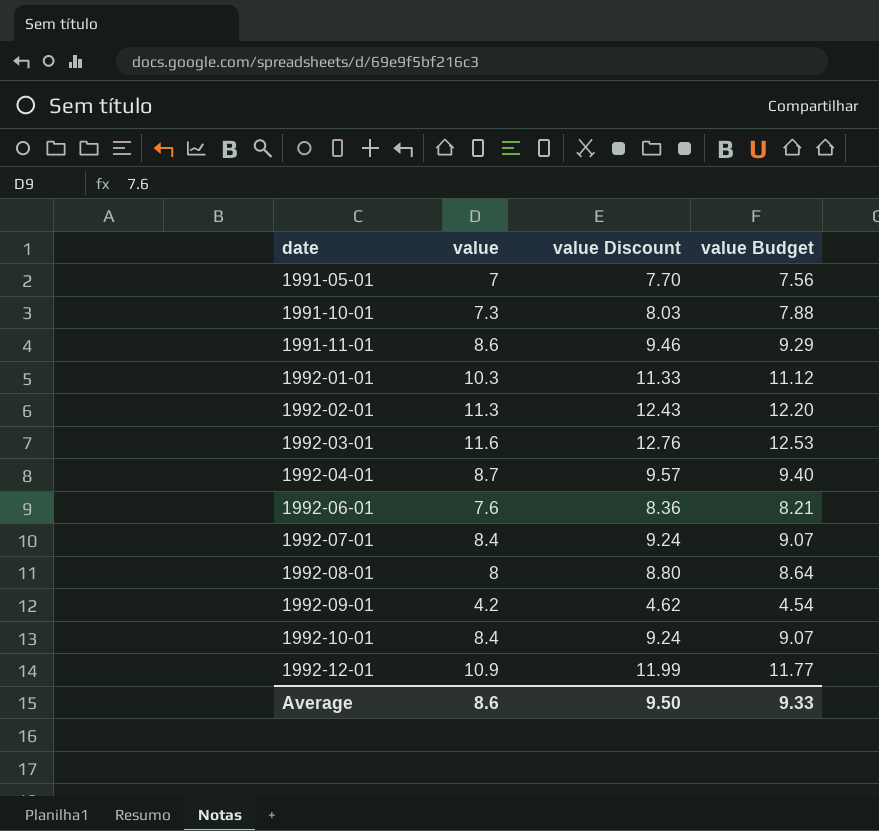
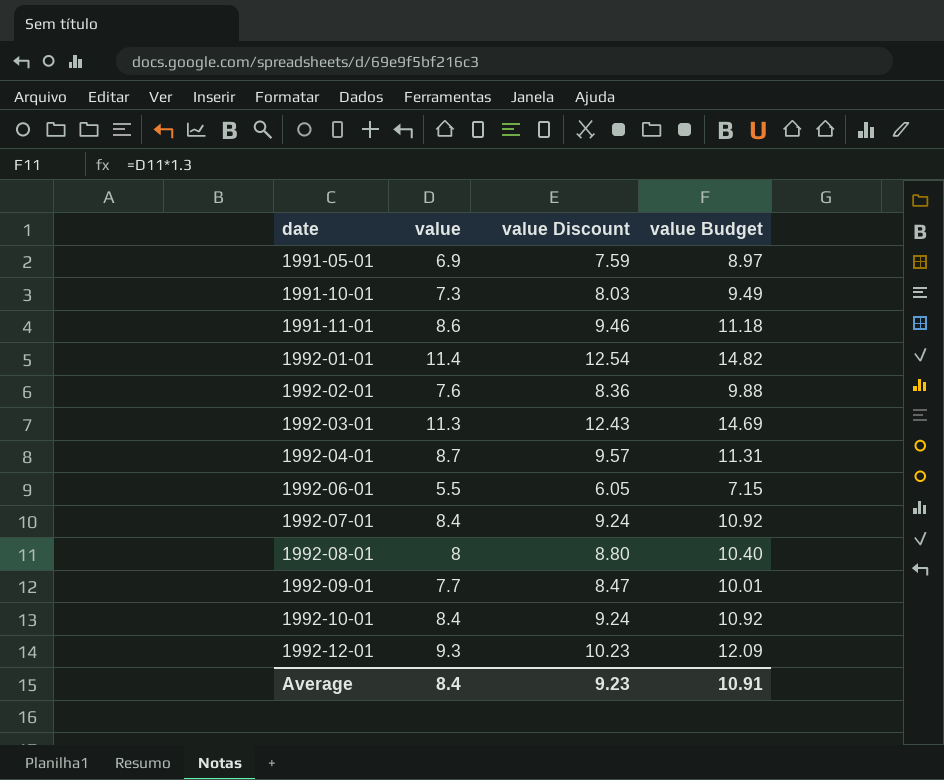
column value Budget | formula: [value] * 1.08 -> [value] * 1.3
1991-05-01 | value: 7 -> 6.9
1991-05-01 | value Discount: 7.70 -> 7.59
1992-01-01 | value: 10.3 -> 11.4
1992-01-01 | value Discount: 11.33 -> 12.54
1992-02-01 | value: 11.3 -> 7.6
1992-02-01 | value Discount: 12.43 -> 8.36
1992-03-01 | value: 11.6 -> 11.3
1992-03-01 | value Discount: 12.76 -> 12.43
1992-06-01 | value: 7.6 -> 5.5
1992-06-01 | value Discount: 8.36 -> 6.05
1992-09-01 | value: 4.2 -> 7.7
1992-09-01 | value Discount: 4.62 -> 8.47
1992-12-01 | value: 10.9 -> 9.3
1992-12-01 | value Discount: 11.99 -> 10.23
Average | value: 8.6 -> 8.4
Average | value Discount: 9.50 -> 9.23
Average | value Budget: 9.33 -> 10.91

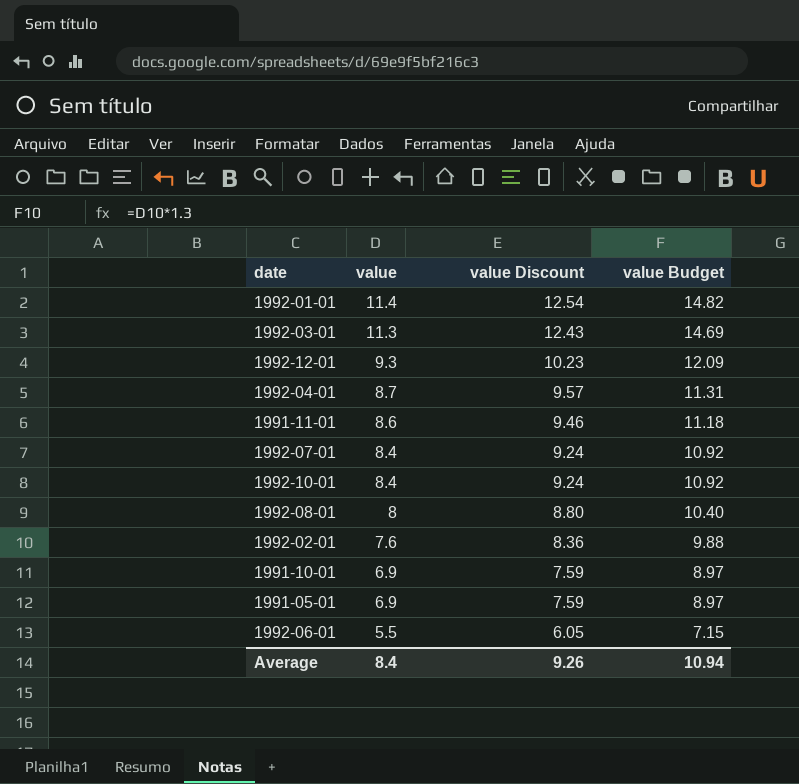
row order: date ascending -> value descending
row 1992-09-01: 7.7 | 8.47 | 10.01 -> none
1991-10-01 | value: 7.3 -> 6.9
1991-10-01 | value Discount: 8.03 -> 7.59
1991-10-01 | value Budget: 9.49 -> 8.97
Average | value Discount: 9.23 -> 9.26
Average | value Budget: 10.91 -> 10.94

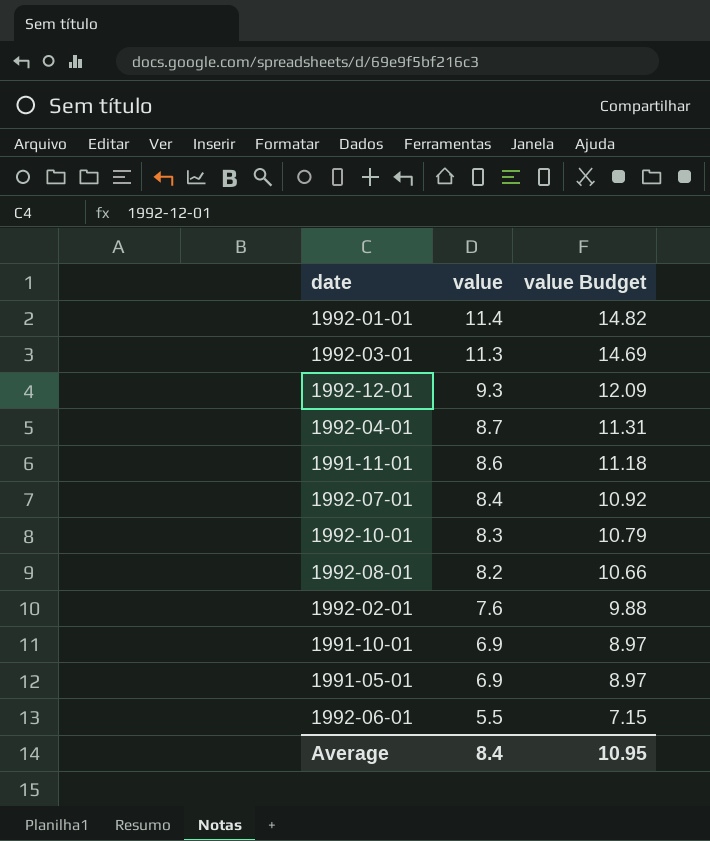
column value Discount | formula: [value] * 1.1 -> none
1992-10-01 | value: 8.4 -> 8.3
1992-10-01 | value Budget: 10.92 -> 10.79
1992-08-01 | value: 8 -> 8.2
1992-08-01 | value Budget: 10.40 -> 10.66
Average | value Budget: 10.94 -> 10.95

